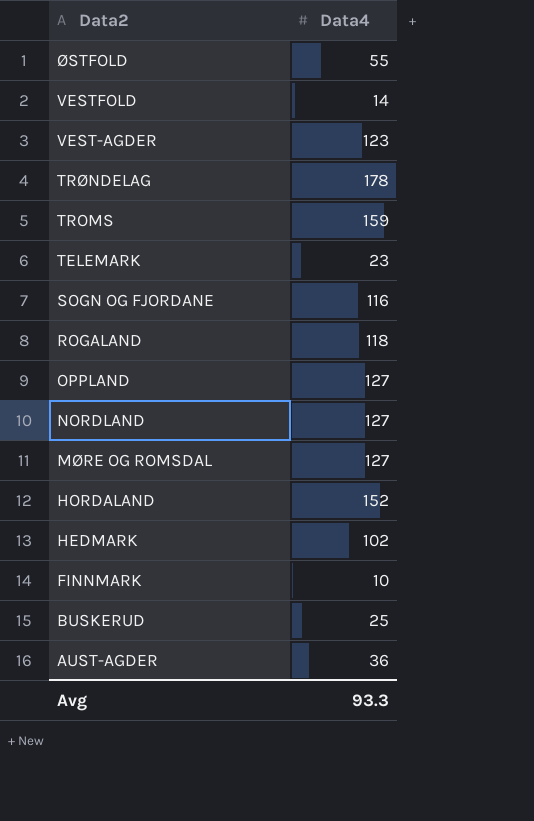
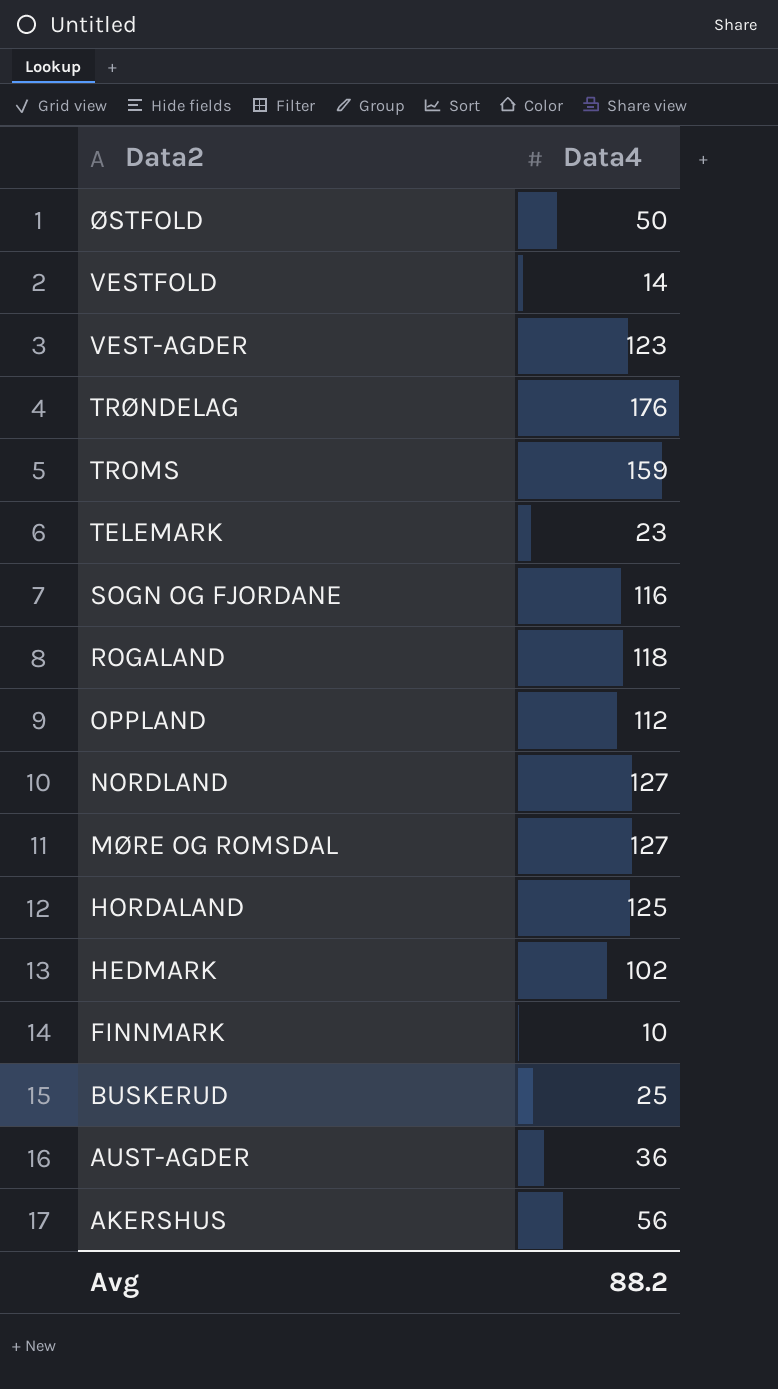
ØSTFOLD | Data4: 55 -> 50
TRØNDELAG | Data4: 178 -> 176
OPPLAND | Data4: 127 -> 112
HORDALAND | Data4: 152 -> 125
row AKERSHUS: none -> 56
Avg | Data4: 93.3 -> 88.2

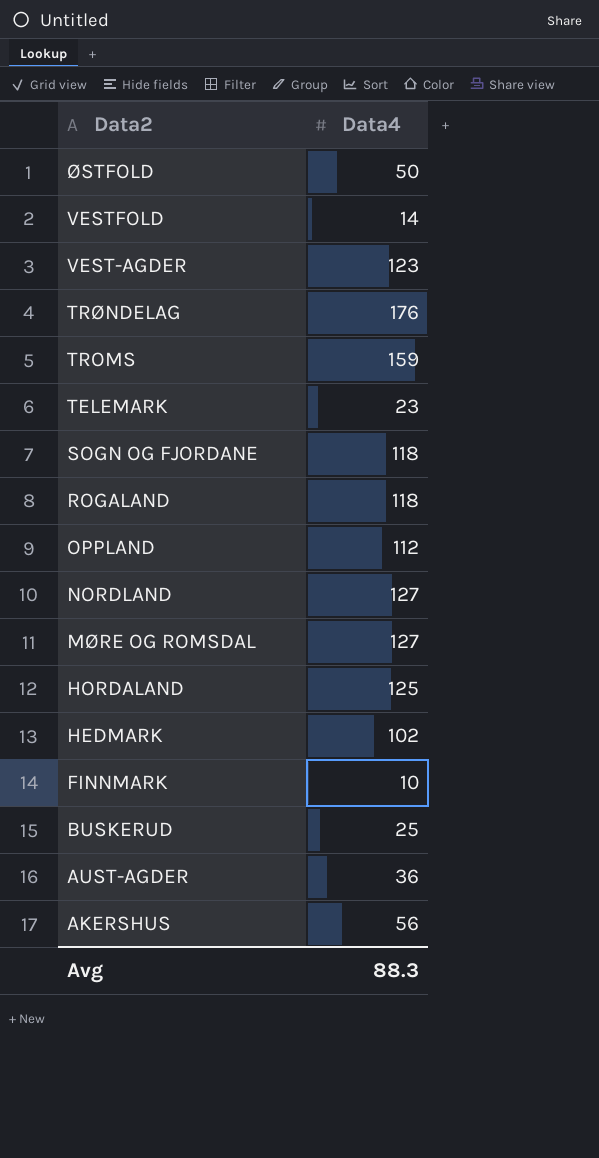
SOGN OG FJORDANE | Data4: 116 -> 118
Avg | Data4: 88.2 -> 88.3

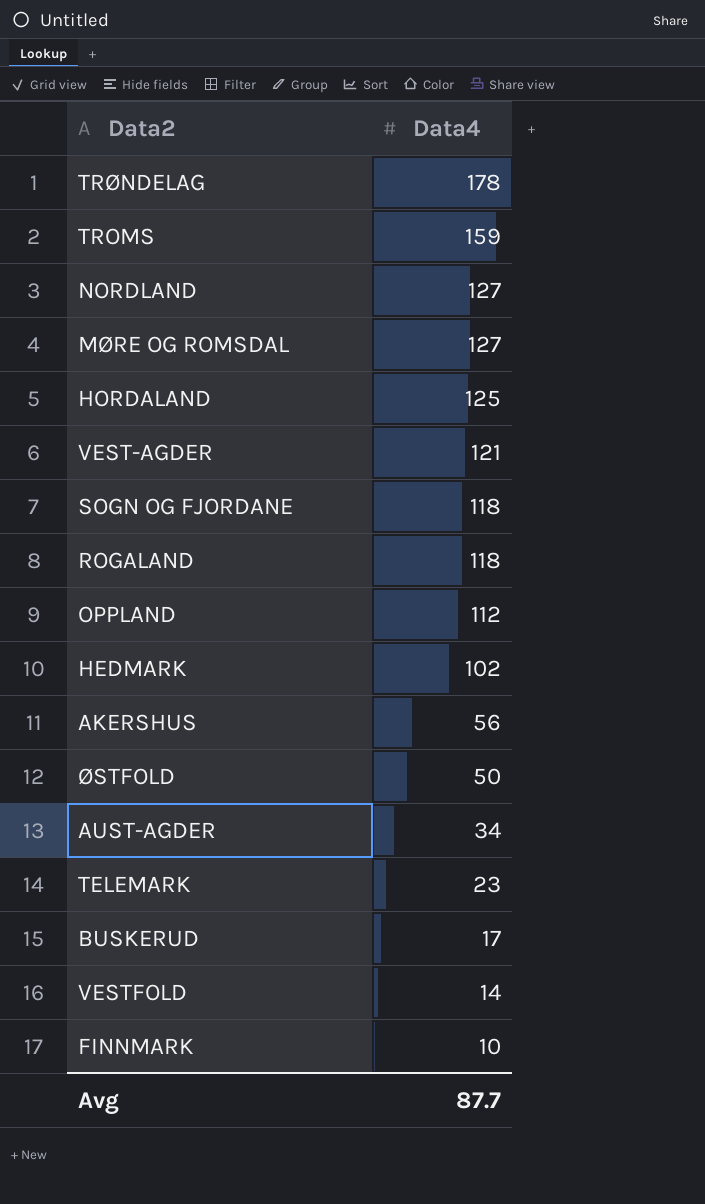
row order: Data2 descending -> Data4 descending
TRØNDELAG | Data4: 176 -> 178
VEST-AGDER | Data4: 123 -> 121
AUST-AGDER | Data4: 36 -> 34
BUSKERUD | Data4: 25 -> 17
Avg | Data4: 88.3 -> 87.7

